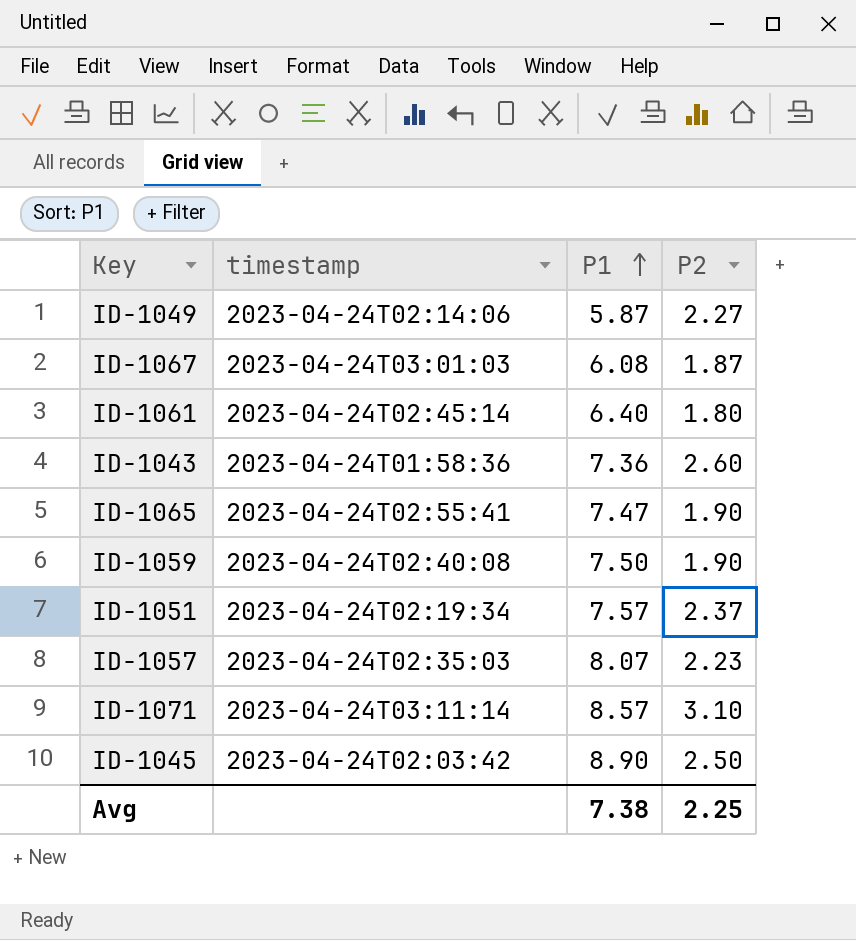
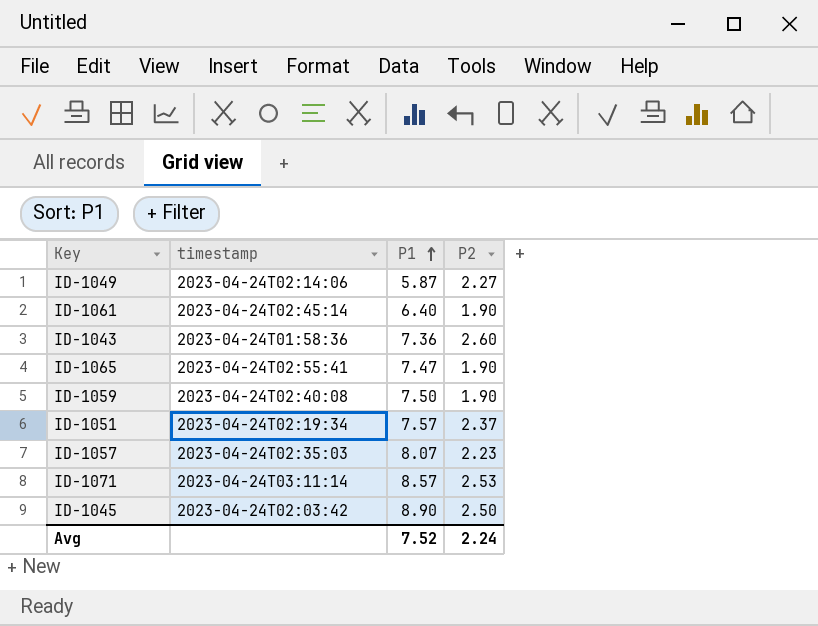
row ID-1067: 2023-04-24T03:01:03 | 6.08 | 1.87 -> none
ID-1061 | P2: 1.80 -> 1.90
ID-1071 | P2: 3.10 -> 2.53
Avg | P1: 7.38 -> 7.52
Avg | P2: 2.25 -> 2.24

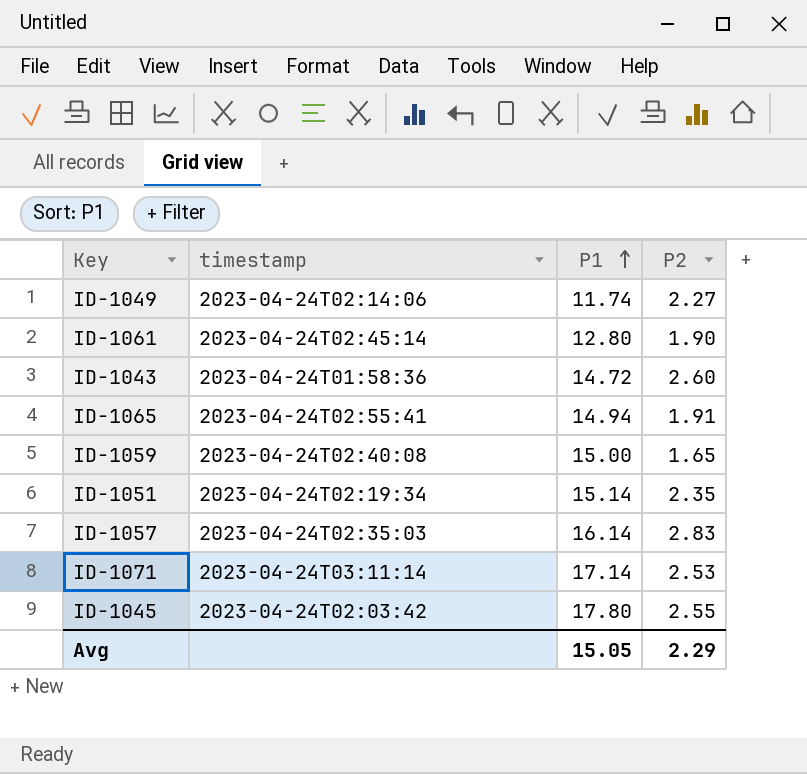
ID-1049 | P1: 5.87 -> 11.74
ID-1061 | P1: 6.40 -> 12.80
ID-1043 | P1: 7.36 -> 14.72
ID-1065 | P1: 7.47 -> 14.94
ID-1065 | P2: 1.90 -> 1.91
ID-1059 | P1: 7.50 -> 15.00
ID-1059 | P2: 1.90 -> 1.65
ID-1051 | P1: 7.57 -> 15.14
ID-1051 | P2: 2.37 -> 2.35
ID-1057 | P1: 8.07 -> 16.14
ID-1057 | P2: 2.23 -> 2.83
ID-1071 | P1: 8.57 -> 17.14
ID-1045 | P1: 8.90 -> 17.80
ID-1045 | P2: 2.50 -> 2.55
Avg | P1: 7.52 -> 15.05
Avg | P2: 2.24 -> 2.29

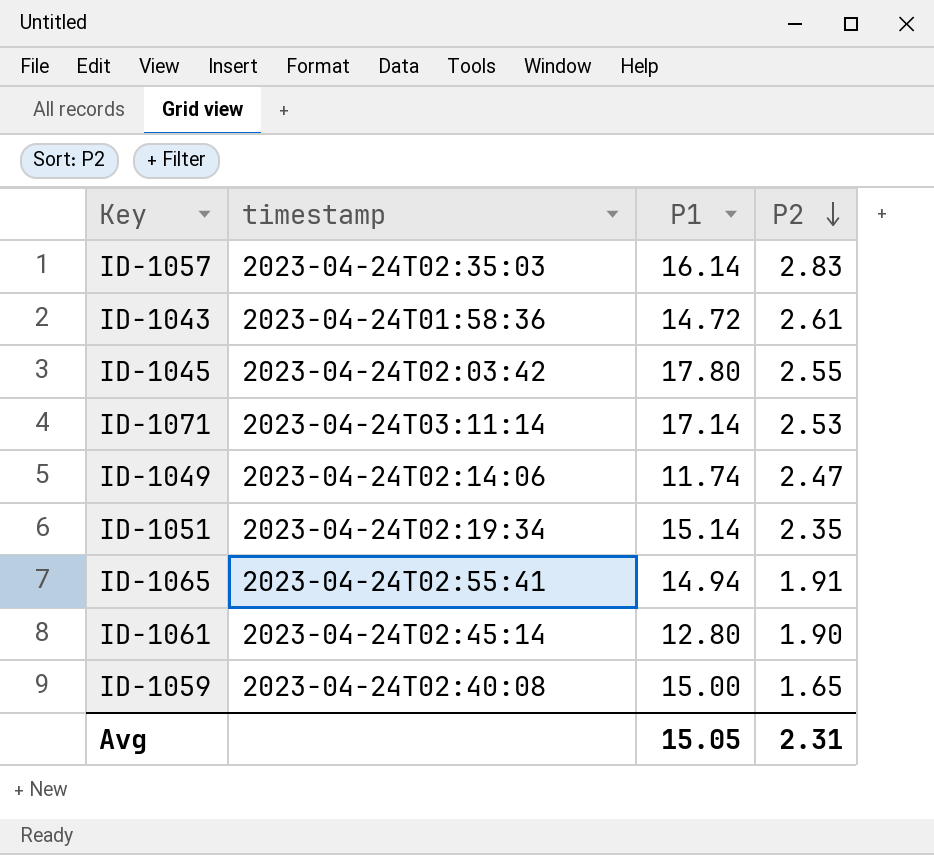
row order: P1 ascending -> P2 descending
ID-1043 | P2: 2.60 -> 2.61
ID-1049 | P2: 2.27 -> 2.47
Avg | P2: 2.29 -> 2.31

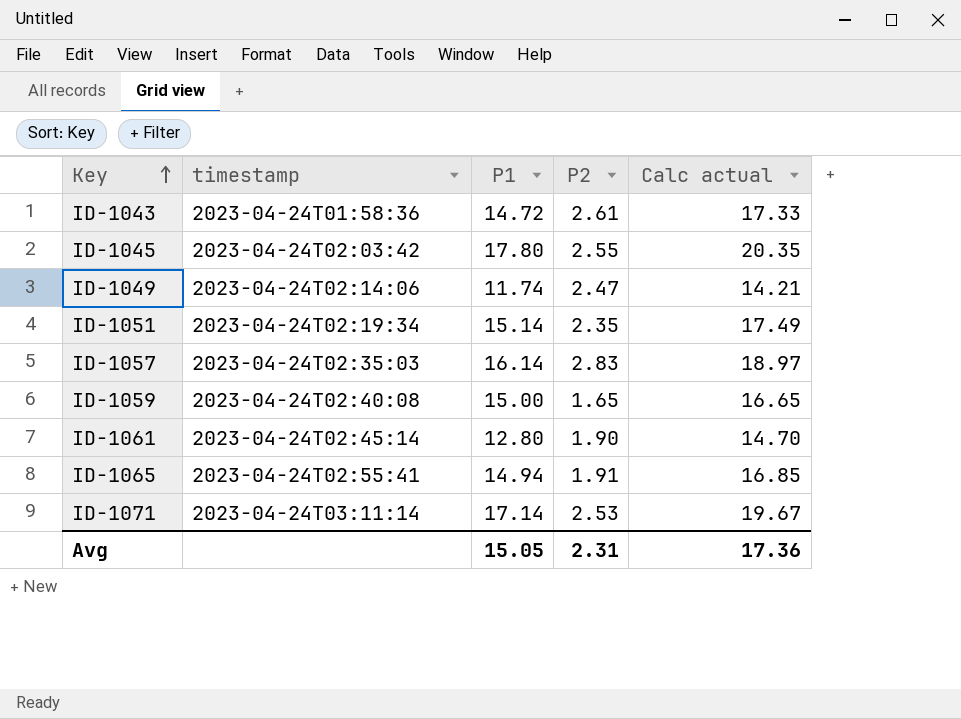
row order: P2 descending -> Key ascending
column Calc actual | formula: none -> [P1] + [P2]

